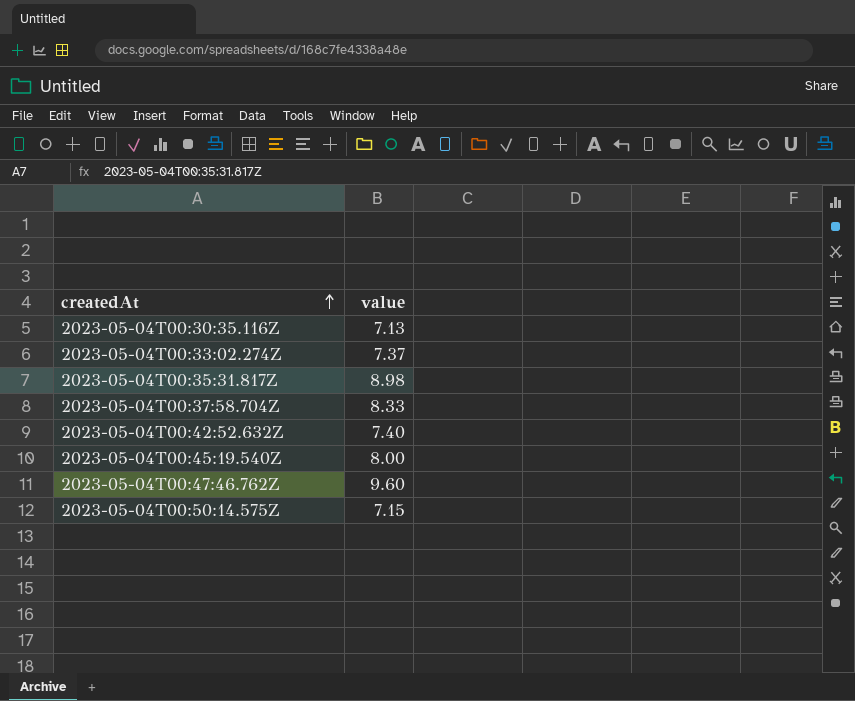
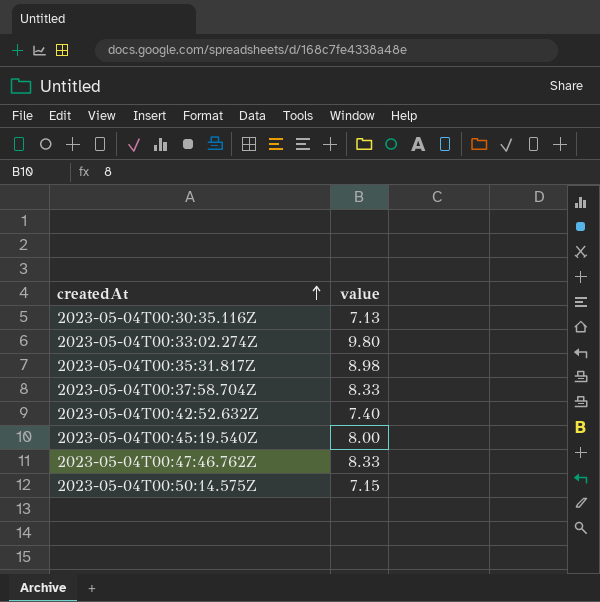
2023-05-04T00:33:02.274Z | value: 7.37 -> 9.80
2023-05-04T00:47:46.762Z | value: 9.60 -> 8.33

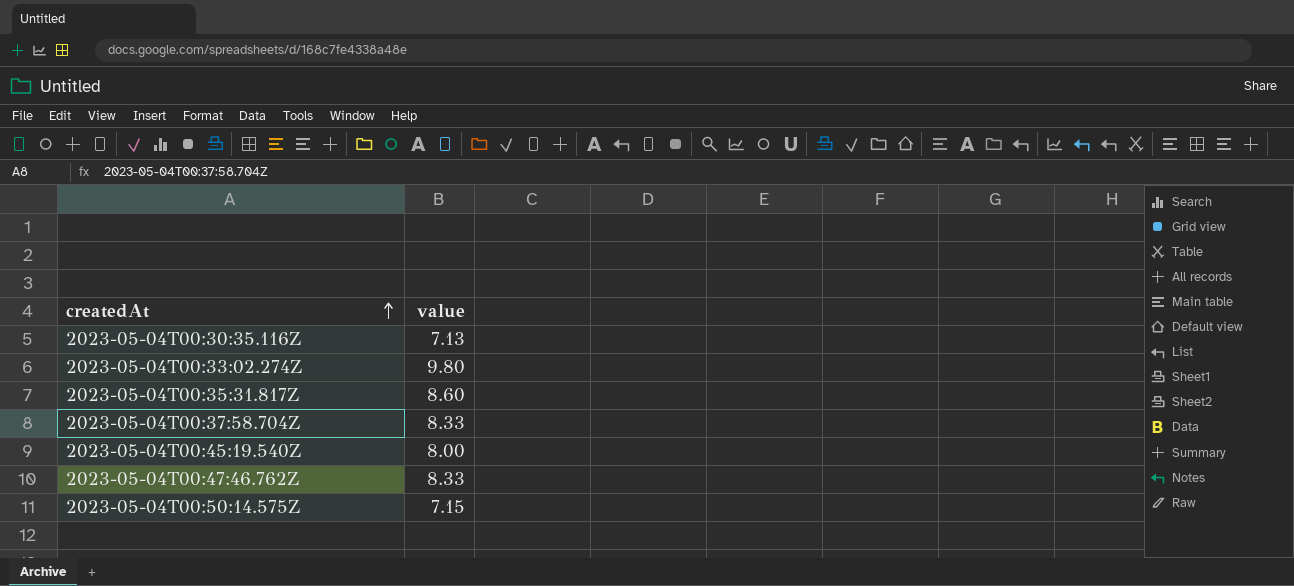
row 2023-05-04T00:42:52.632Z: 7.40 -> none
2023-05-04T00:35:31.817Z | value: 8.98 -> 8.60

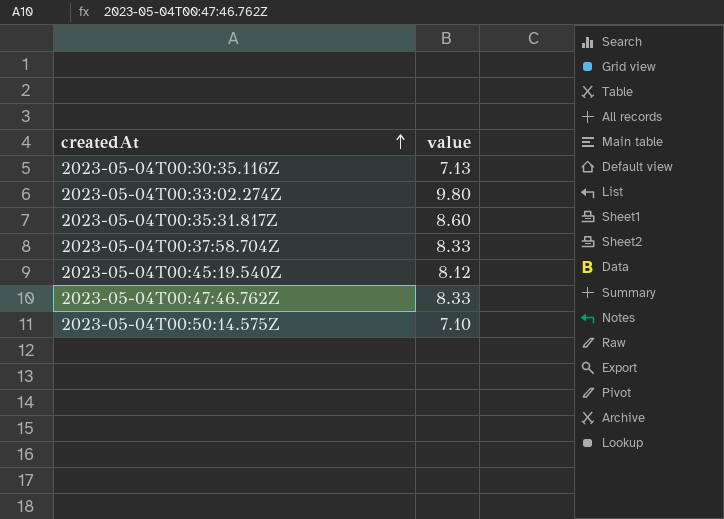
2023-05-04T00:45:19.540Z | value: 8.00 -> 8.12
2023-05-04T00:50:14.575Z | value: 7.15 -> 7.10

